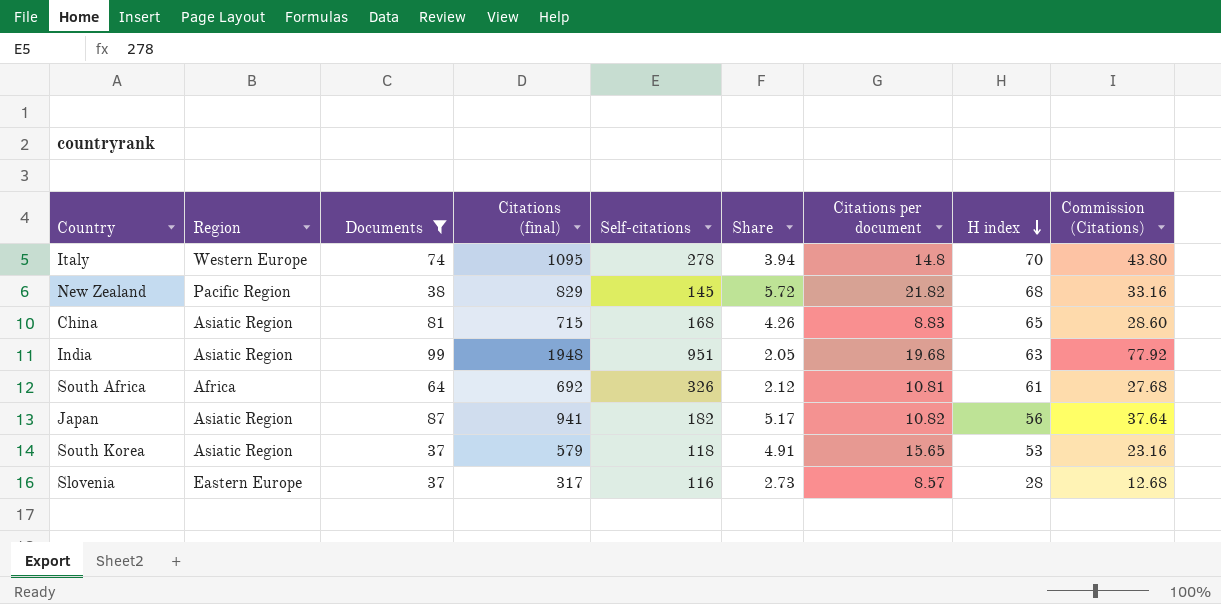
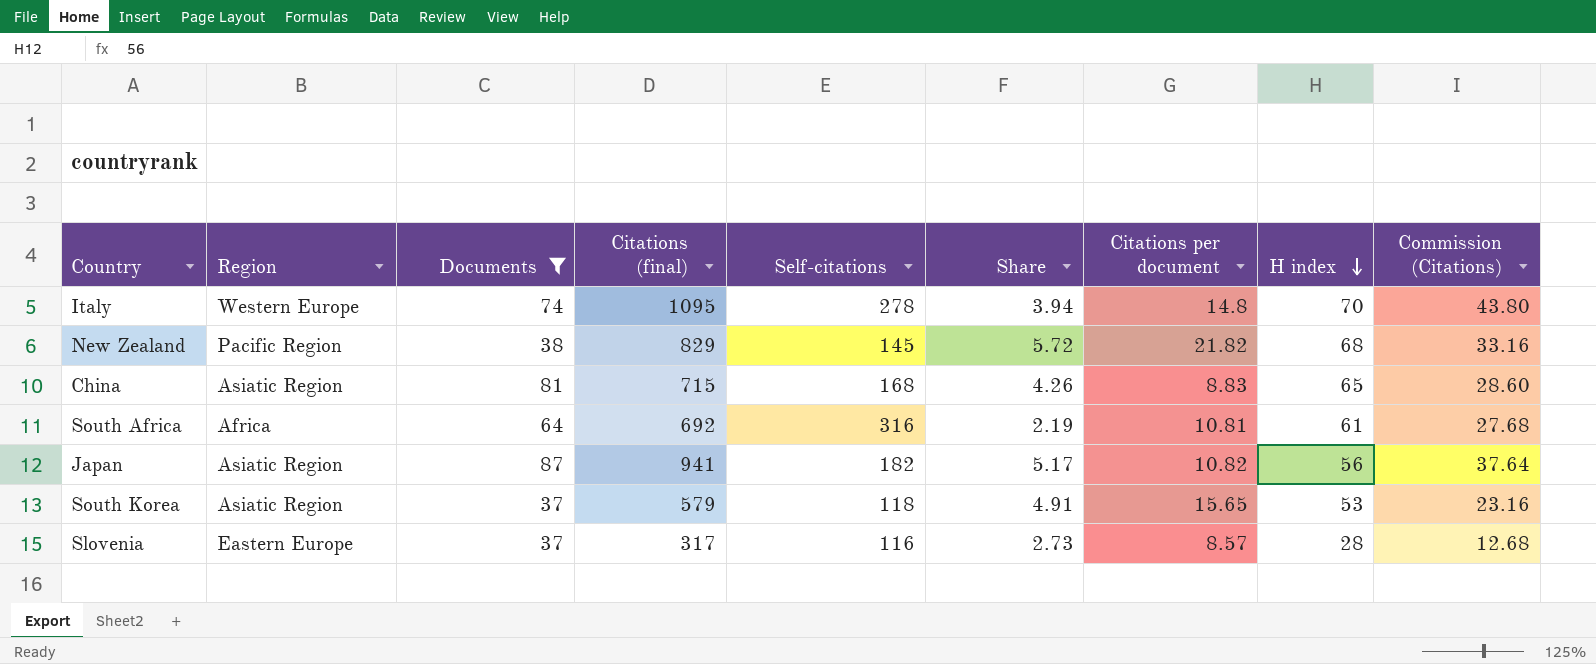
row India: Asiatic Region | 99 | 1948 | 951 | 2.05 | 19.68 | 63 | 77.92 -> none
South Africa | Self-citations: 326 -> 316
South Africa | Share: 2.12 -> 2.19

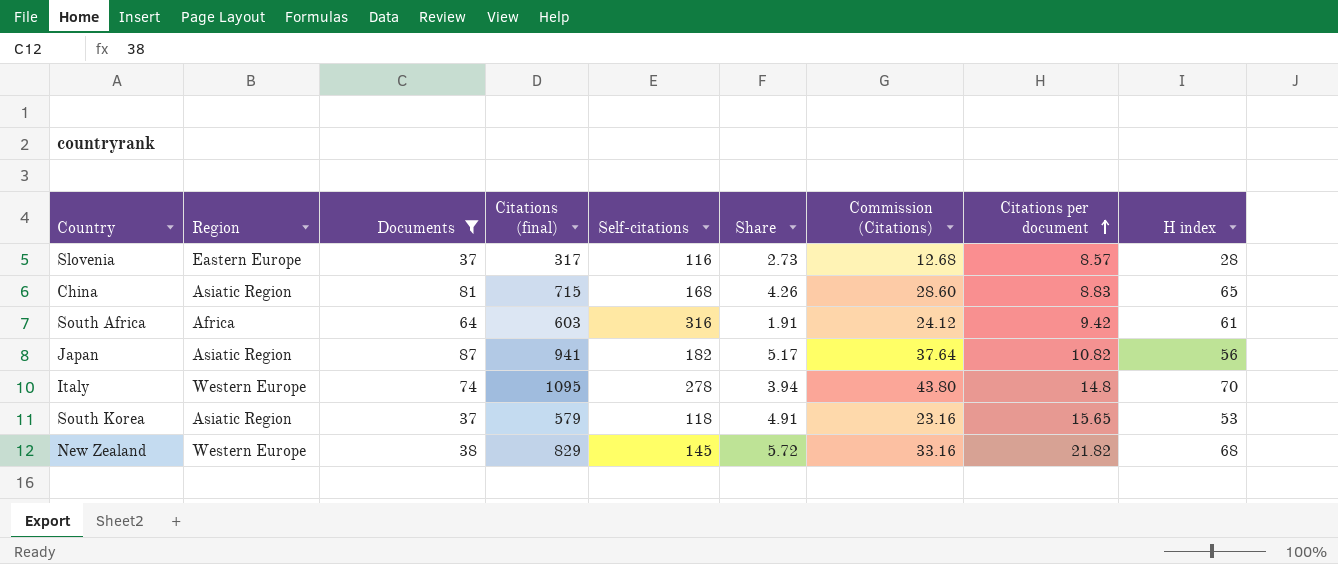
row order: H index descending -> Citations per document ascending
column Commission (Citations) | position: 9 -> 7
South Africa | Citations (final): 692 -> 603
South Africa | Share: 2.19 -> 1.91
South Africa | Commission (Citations): 27.68 -> 24.12
South Africa | Citations per document: 10.81 -> 9.42
New Zealand | Region: Pacific Region -> Western Europe

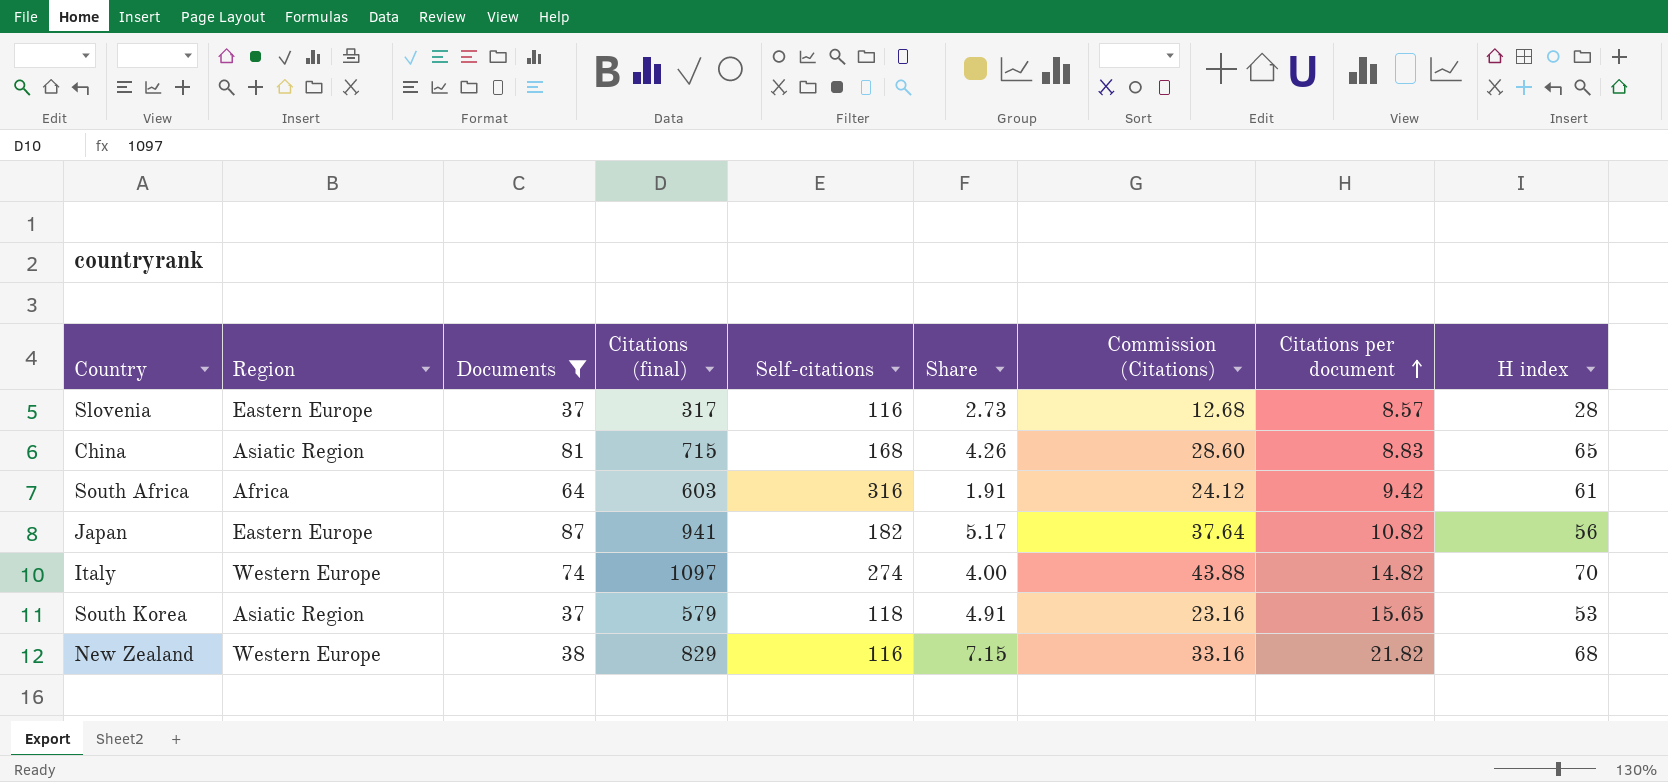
Japan | Region: Asiatic Region -> Eastern Europe
Italy | Citations (final): 1095 -> 1097
Italy | Self-citations: 278 -> 274
Italy | Share: 3.94 -> 4.00
Italy | Commission (Citations): 43.80 -> 43.88
Italy | Citations per document: 14.8 -> 14.82
New Zealand | Self-citations: 145 -> 116
New Zealand | Share: 5.72 -> 7.15

